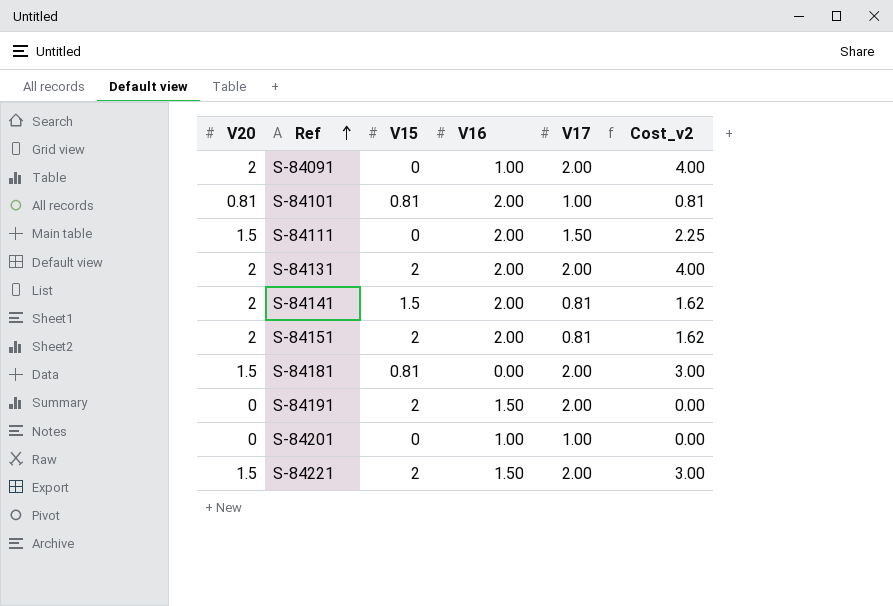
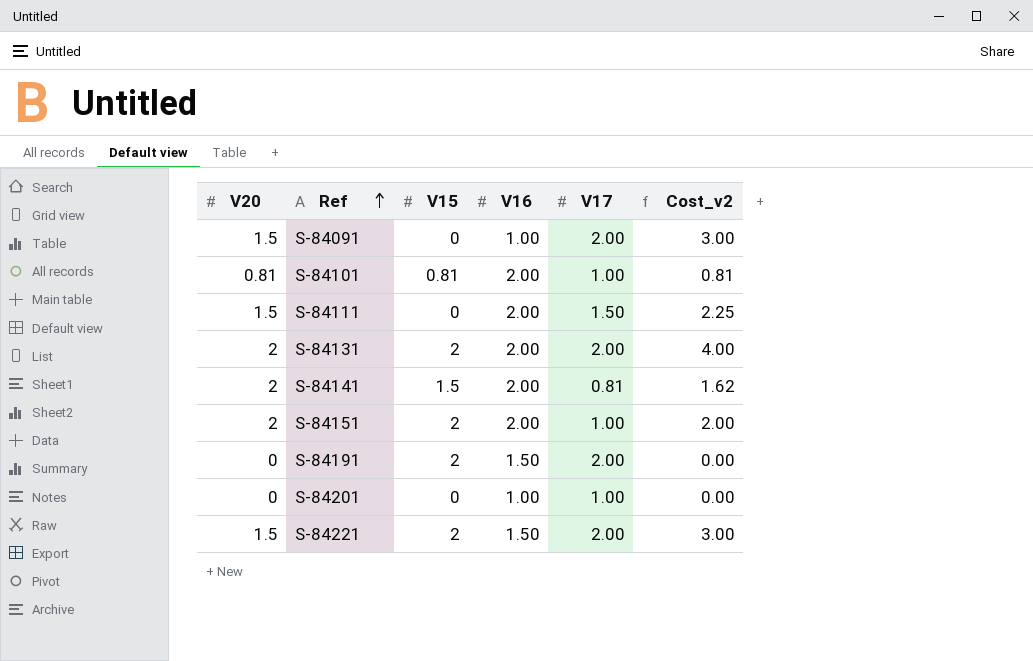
row S-84181: 1.5 | 0.81 | 0.00 | 2.00 | 3.00 -> none
S-84091 | V20: 2 -> 1.5
S-84091 | Cost_v2: 4.00 -> 3.00
S-84151 | V17: 0.81 -> 1.00
S-84151 | Cost_v2: 1.62 -> 2.00

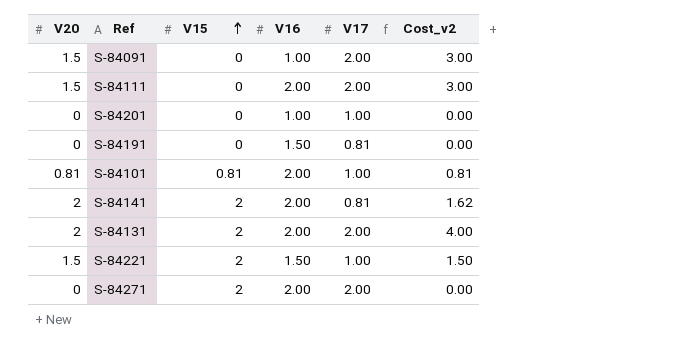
row order: Ref ascending -> V15 ascending
row S-84151: 2 | 2 | 2.00 | 1.00 | 2.00 -> none
S-84111 | V17: 1.50 -> 2.00
S-84111 | Cost_v2: 2.25 -> 3.00
S-84191 | V15: 2 -> 0
S-84191 | V17: 2.00 -> 0.81
S-84141 | V15: 1.5 -> 2
S-84221 | V17: 2.00 -> 1.00
S-84221 | Cost_v2: 3.00 -> 1.50
row S-84271: none -> 0 | 2 | 2.00 | 2.00 | 0.00

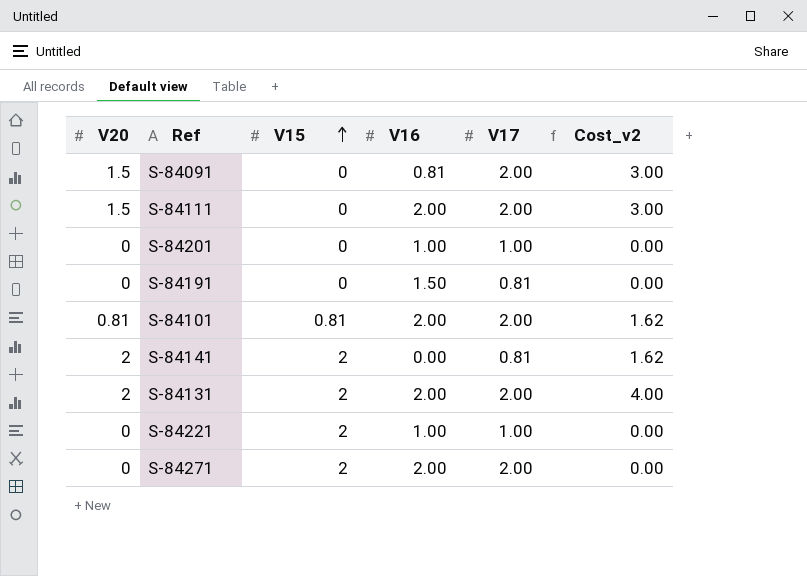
S-84091 | V16: 1.00 -> 0.81
S-84101 | V17: 1.00 -> 2.00
S-84101 | Cost_v2: 0.81 -> 1.62
S-84141 | V16: 2.00 -> 0.00
S-84221 | V20: 1.5 -> 0
S-84221 | V16: 1.50 -> 1.00
S-84221 | Cost_v2: 1.50 -> 0.00

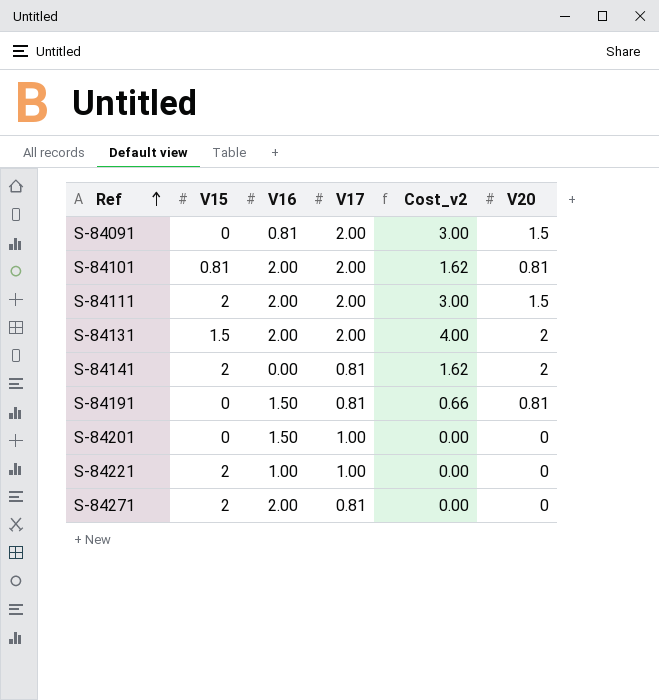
row order: V15 ascending -> Ref ascending
column V20 | position: 1 -> 6
S-84111 | V15: 0 -> 2
S-84131 | V15: 2 -> 1.5
S-84191 | Cost_v2: 0.00 -> 0.66
S-84191 | V20: 0 -> 0.81
S-84201 | V16: 1.00 -> 1.50
S-84271 | V17: 2.00 -> 0.81

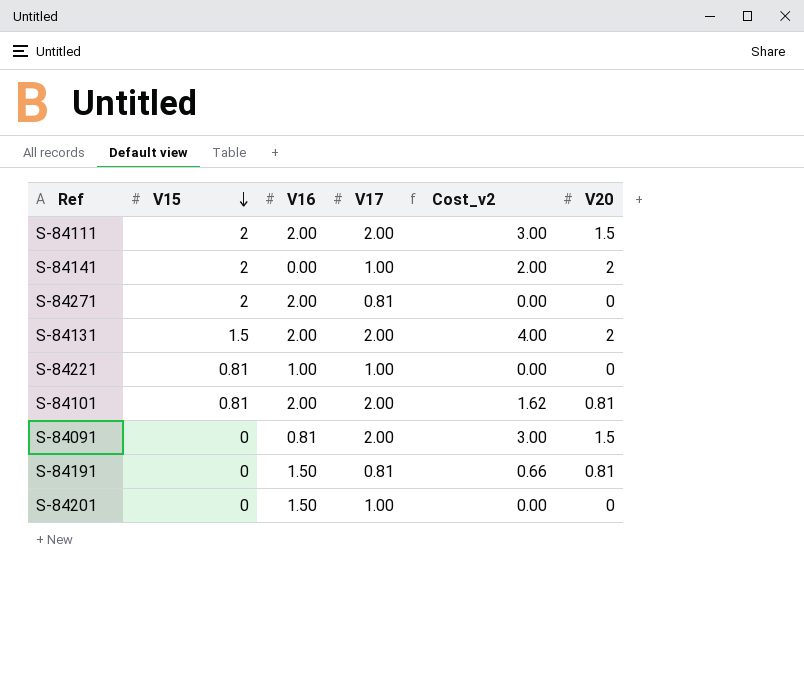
row order: Ref ascending -> V15 descending
S-84141 | V17: 0.81 -> 1.00
S-84141 | Cost_v2: 1.62 -> 2.00
S-84221 | V15: 2 -> 0.81

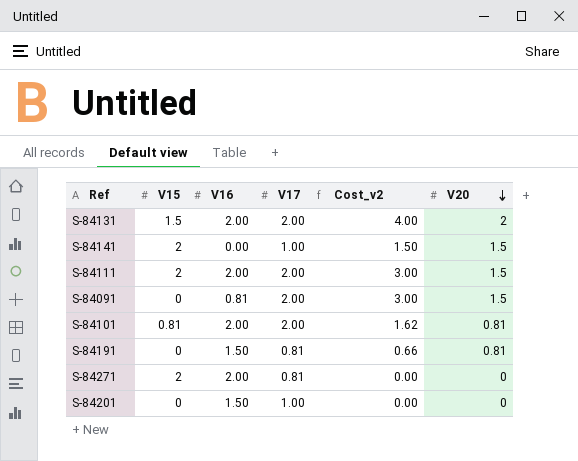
row order: V15 descending -> V20 descending
row S-84221: 0.81 | 1.00 | 1.00 | 0.00 | 0 -> none
S-84141 | Cost_v2: 2.00 -> 1.50
S-84141 | V20: 2 -> 1.5

